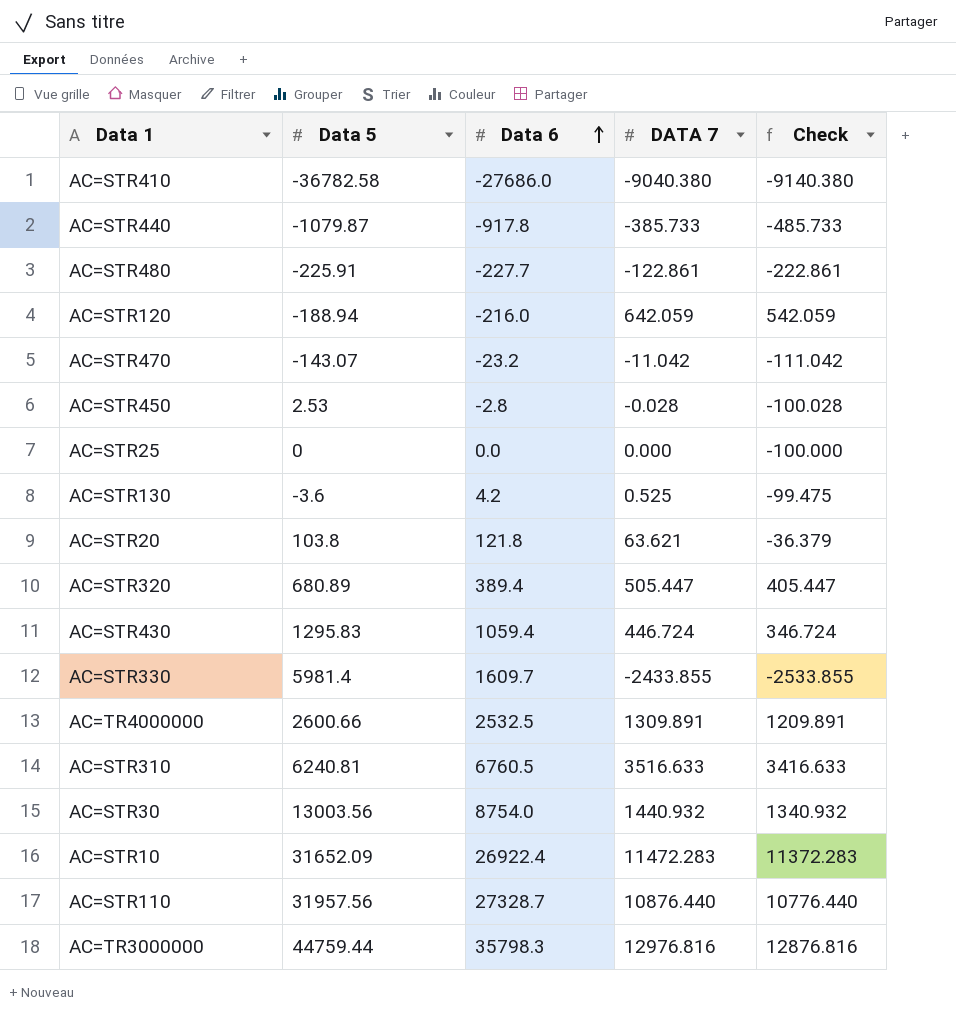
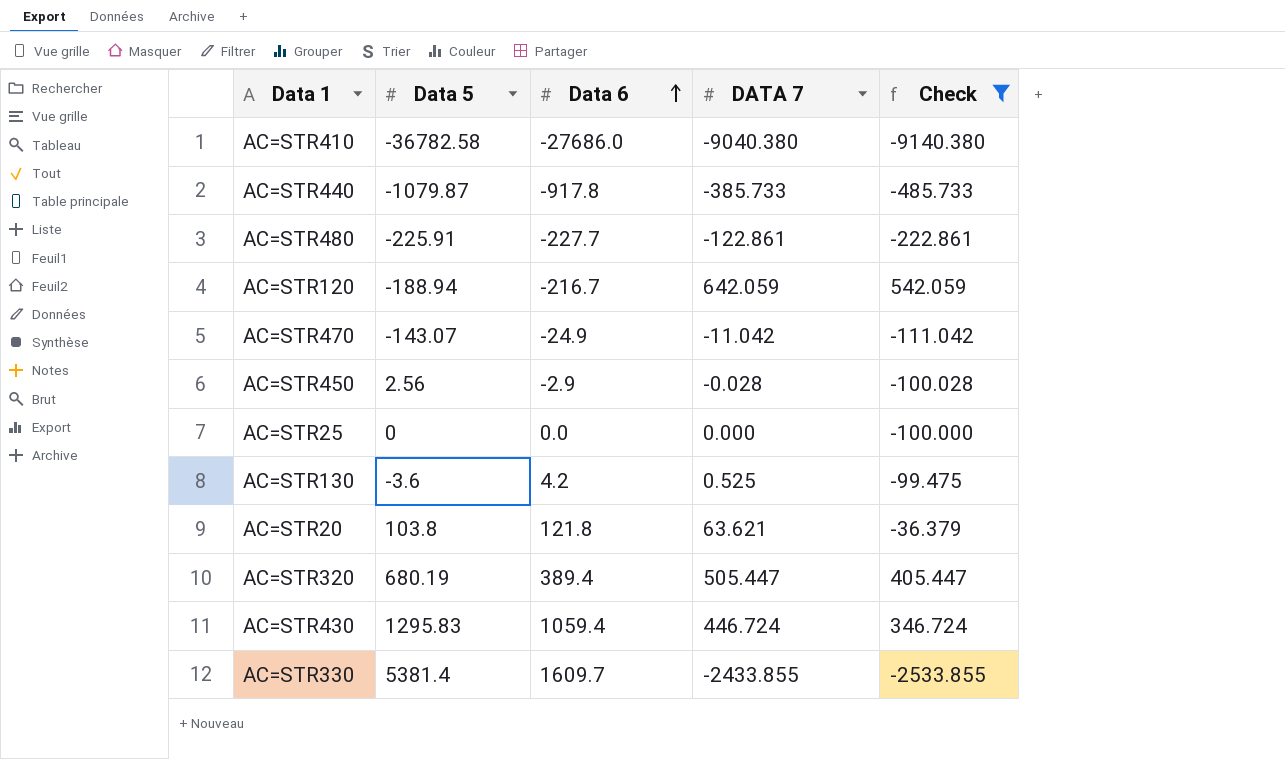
filter: none -> Check <= 542.059
AC=STR120 | Data 6: -216.0 -> -216.7
AC=STR470 | Data 6: -23.2 -> -24.9
AC=STR450 | Data 5: 2.53 -> 2.56
AC=STR450 | Data 6: -2.8 -> -2.9
AC=STR320 | Data 5: 680.89 -> 680.19
AC=STR330 | Data 5: 5981.4 -> 5381.4

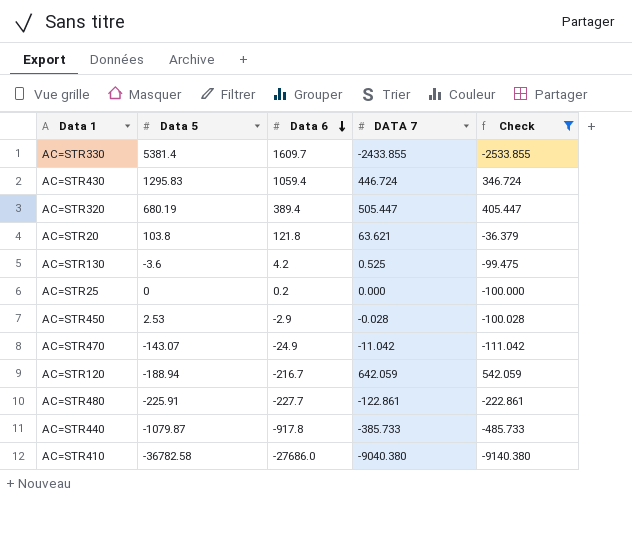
row order: Data 6 ascending -> Data 6 descending
AC=STR25 | Data 6: 0.0 -> 0.2
AC=STR450 | Data 5: 2.56 -> 2.53

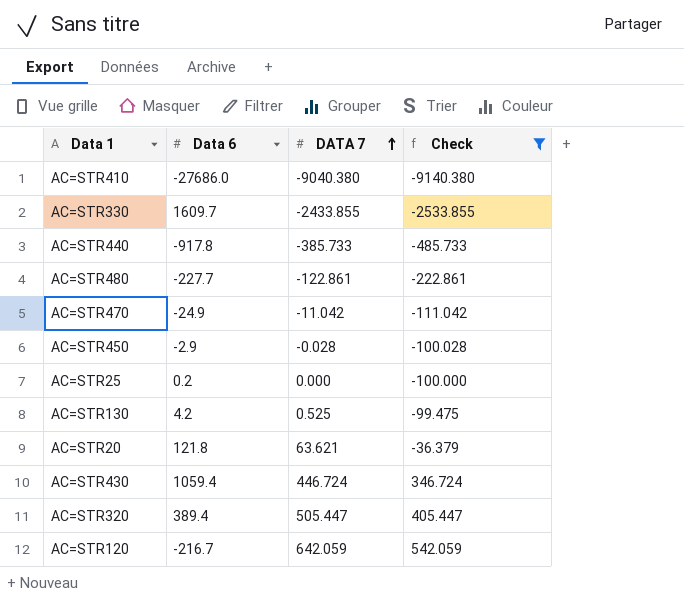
row order: Data 6 descending -> DATA 7 ascending
column Data 5 | position: 2 -> none

